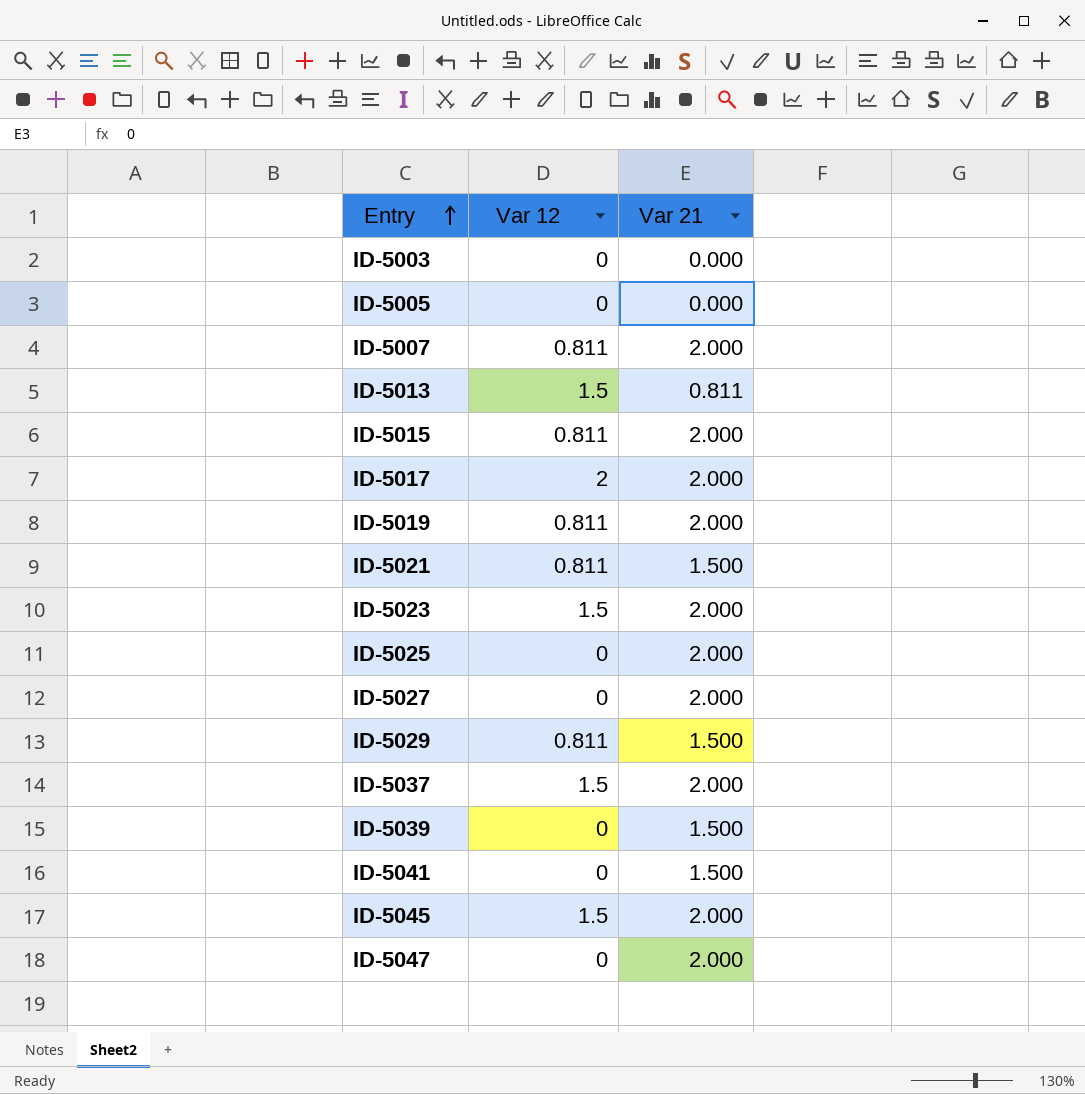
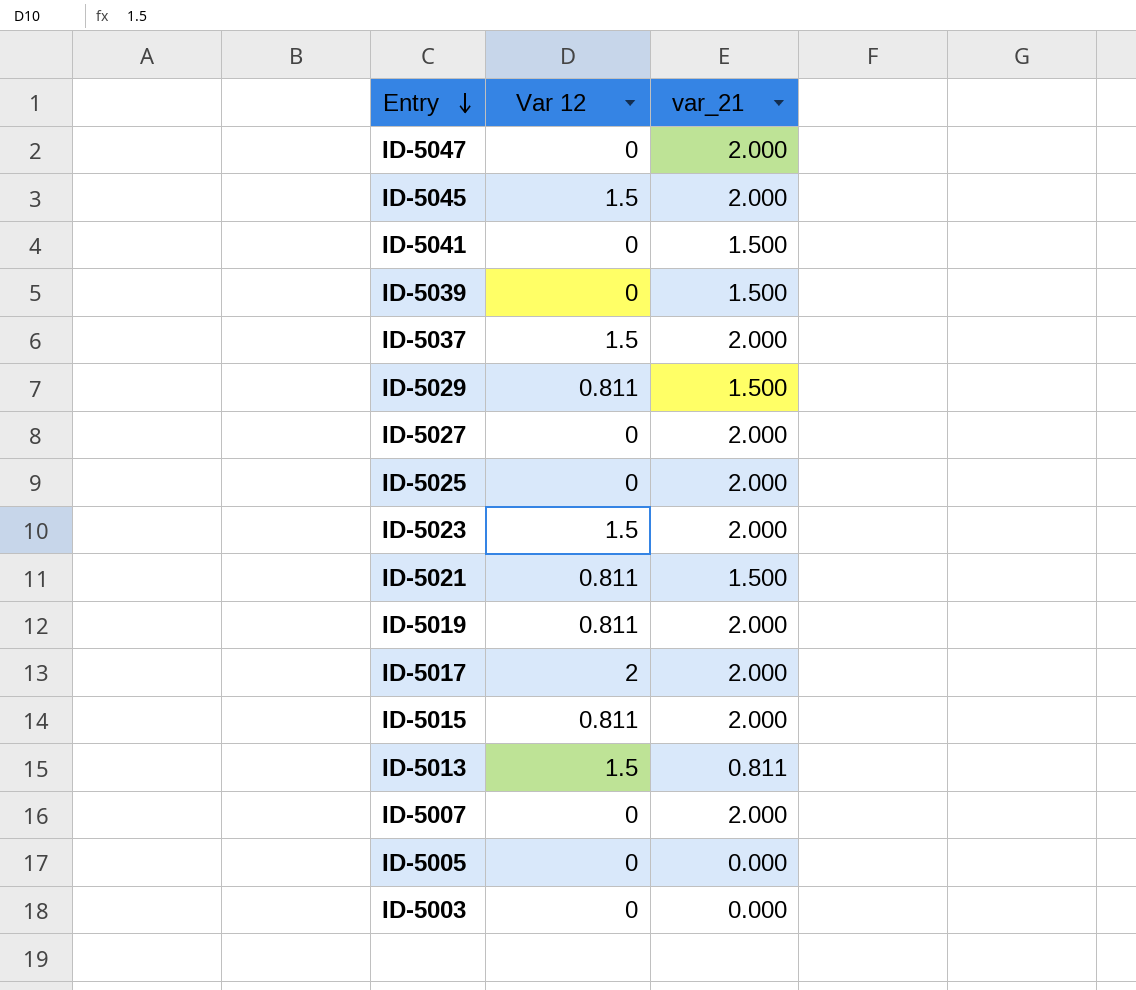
row order: Entry ascending -> Entry descending
column name: Var 21 -> var_21
ID-5007 | Var 12: 0.811 -> 0

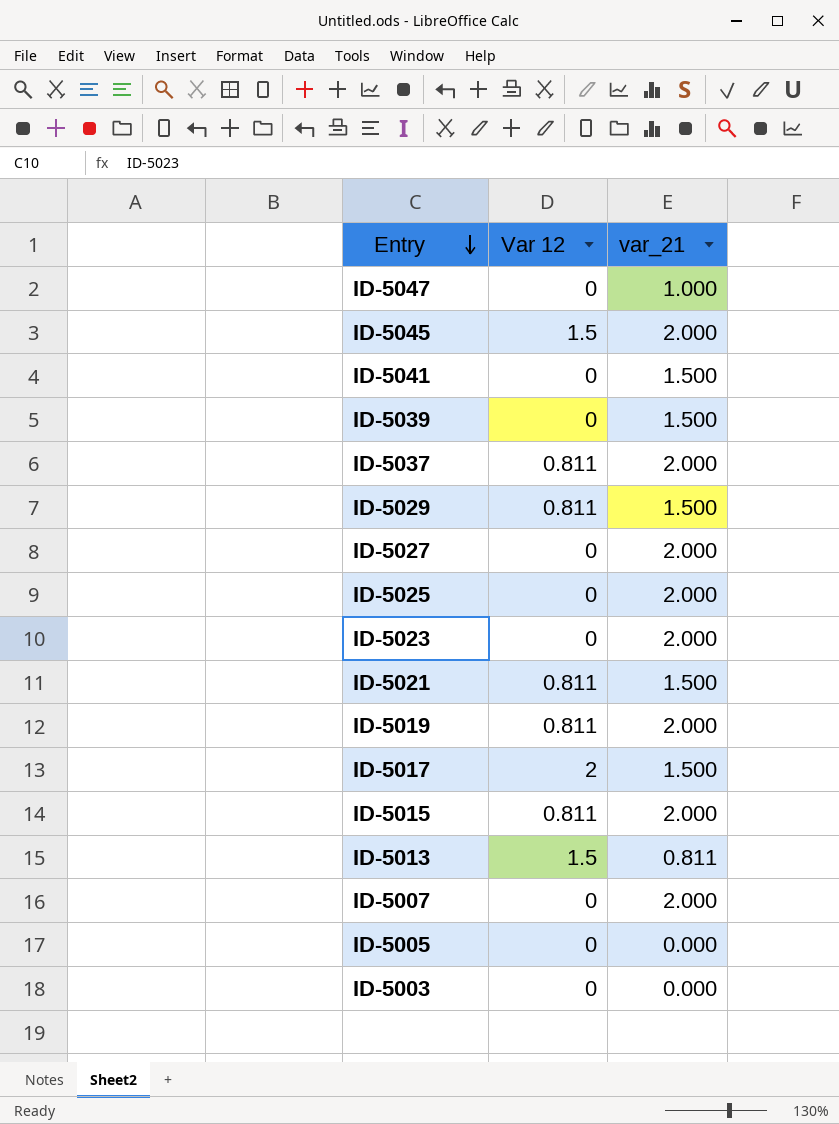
ID-5047 | var_21: 2.000 -> 1.000
ID-5037 | Var 12: 1.5 -> 0.811
ID-5023 | Var 12: 1.5 -> 0
ID-5017 | var_21: 2.000 -> 1.500

